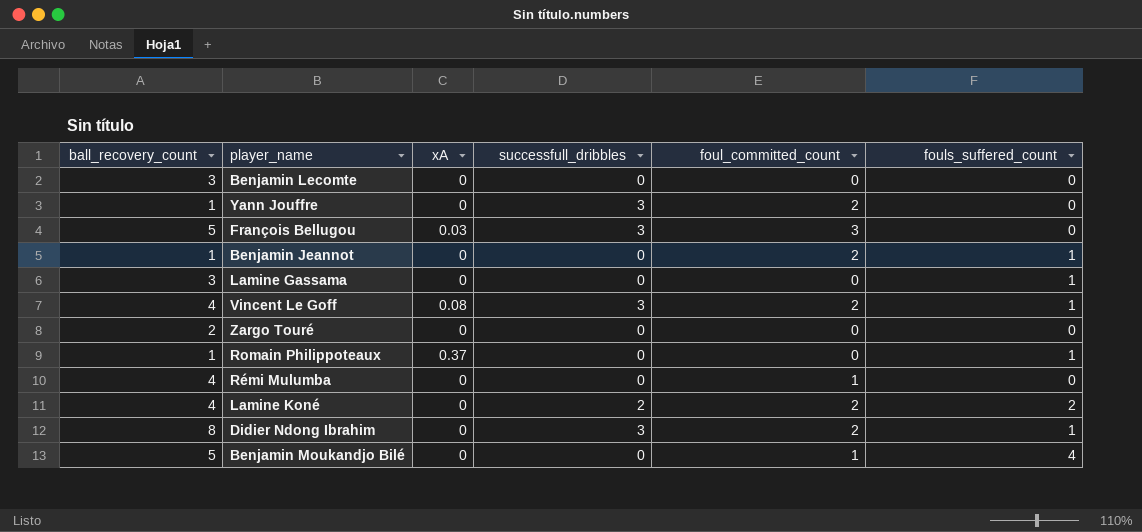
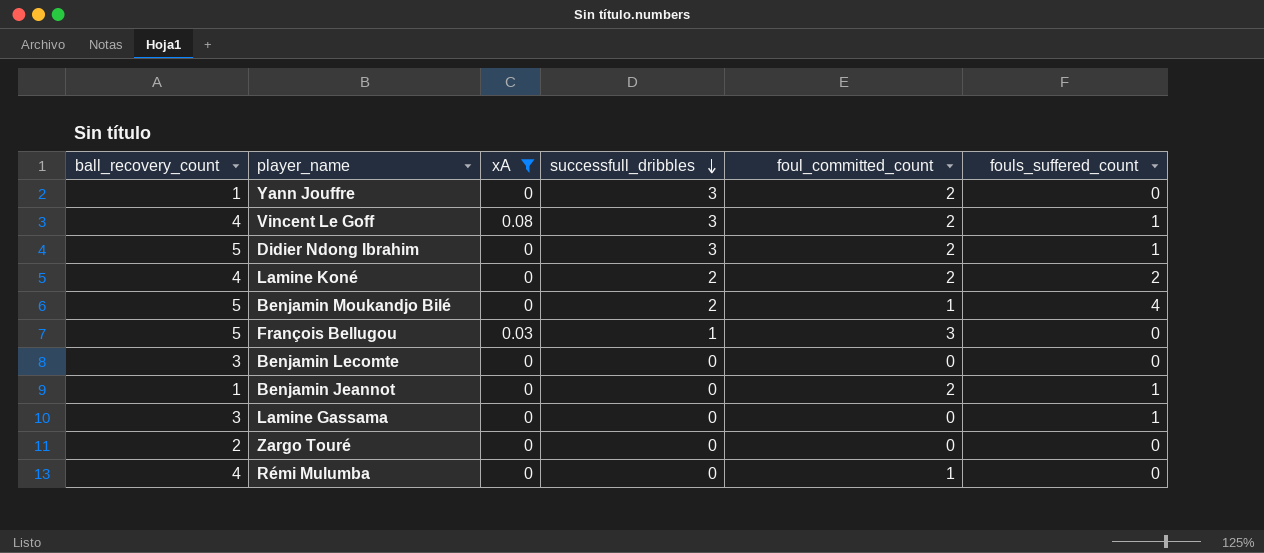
filter: none -> xA != 0.37
row order: none -> successfull_dribbles descending
Didier Ndong Ibrahim | ball_recovery_count: 8 -> 5
Benjamin Moukandjo Bilé | successfull_dribbles: 0 -> 2
François Bellugou | successfull_dribbles: 3 -> 1

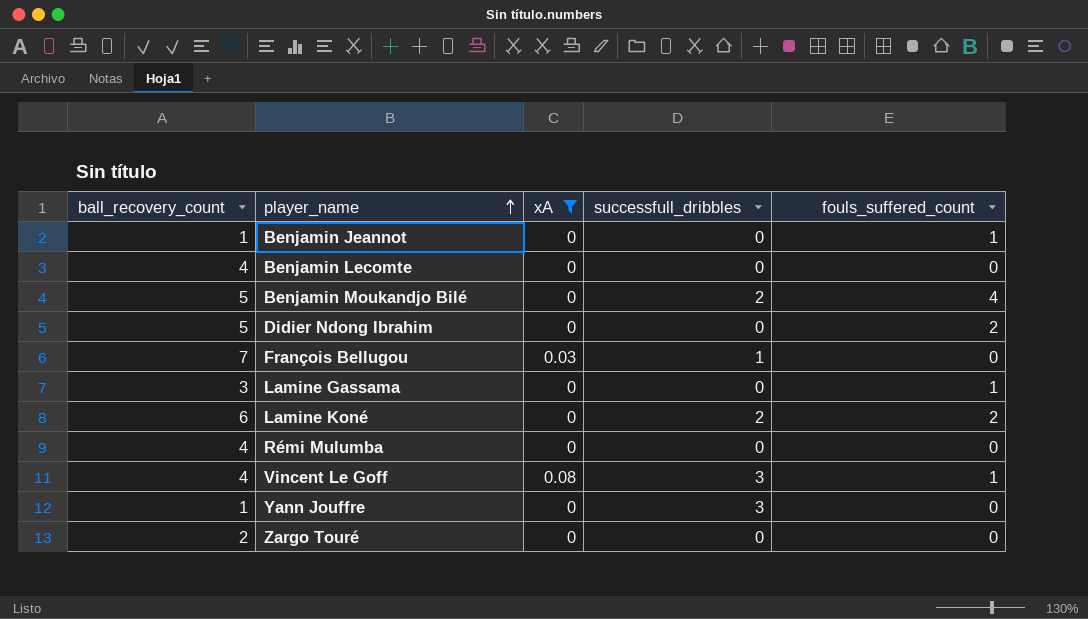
row order: successfull_dribbles descending -> player_name ascending
column foul_committed_count | position: 5 -> none
Benjamin Lecomte | ball_recovery_count: 3 -> 4
Didier Ndong Ibrahim | successfull_dribbles: 3 -> 0
Didier Ndong Ibrahim | fouls_suffered_count: 1 -> 2
François Bellugou | ball_recovery_count: 5 -> 7
Lamine Koné | ball_recovery_count: 4 -> 6

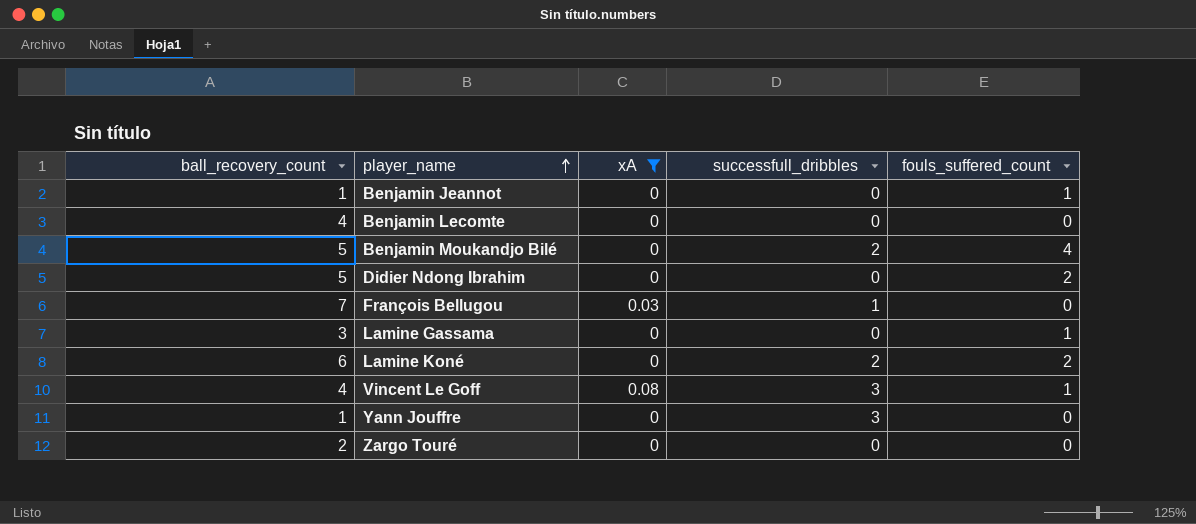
row Rémi Mulumba: 4 | 0 | 0 | 0 -> none

